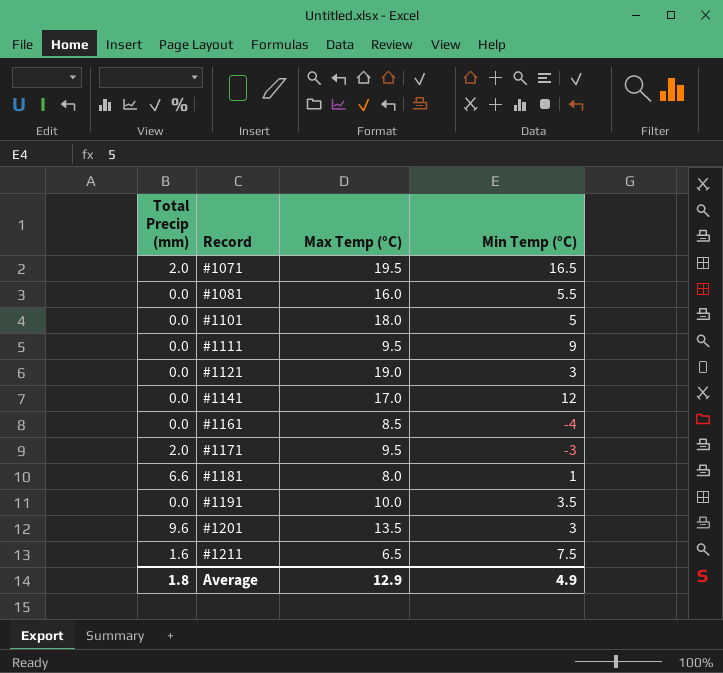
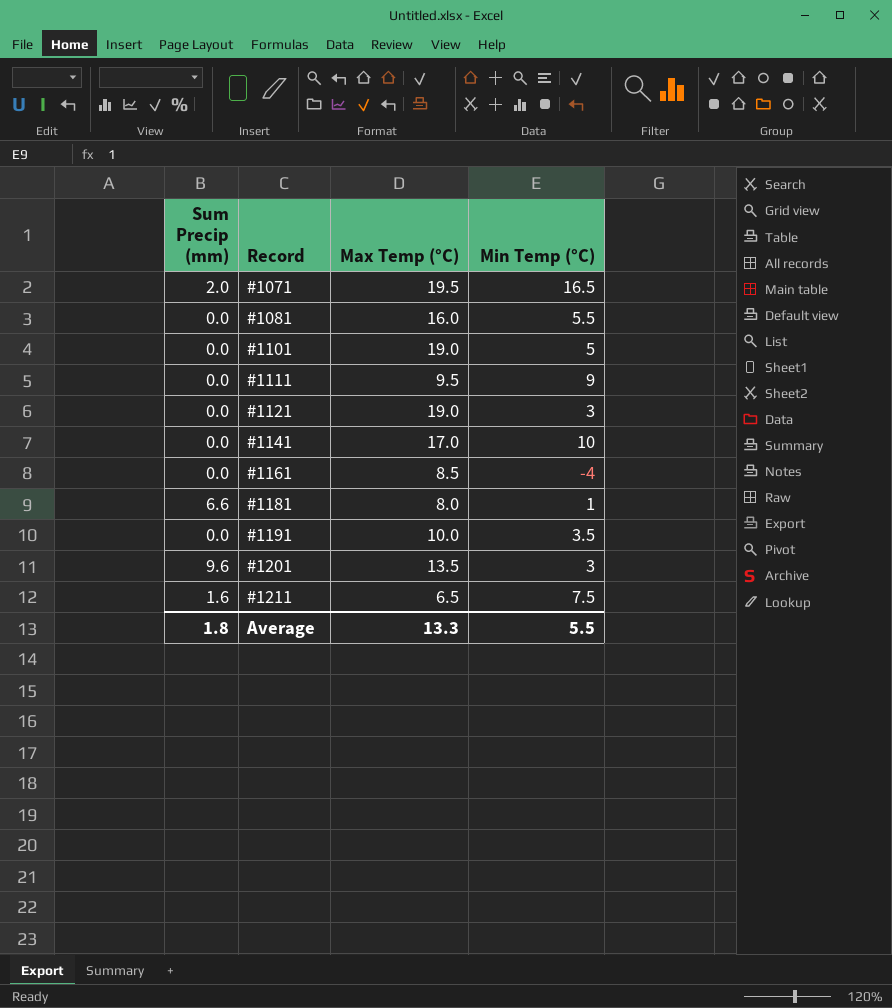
column name: Total Precip (mm) -> Sum Precip (mm)
row #1171: 2.0 | 9.5 | -3 -> none
#1101 | Max Temp (°C): 18.0 -> 19.0
#1141 | Min Temp (°C): 12 -> 10
Average | Max Temp (°C): 12.9 -> 13.3
Average | Min Temp (°C): 4.9 -> 5.5

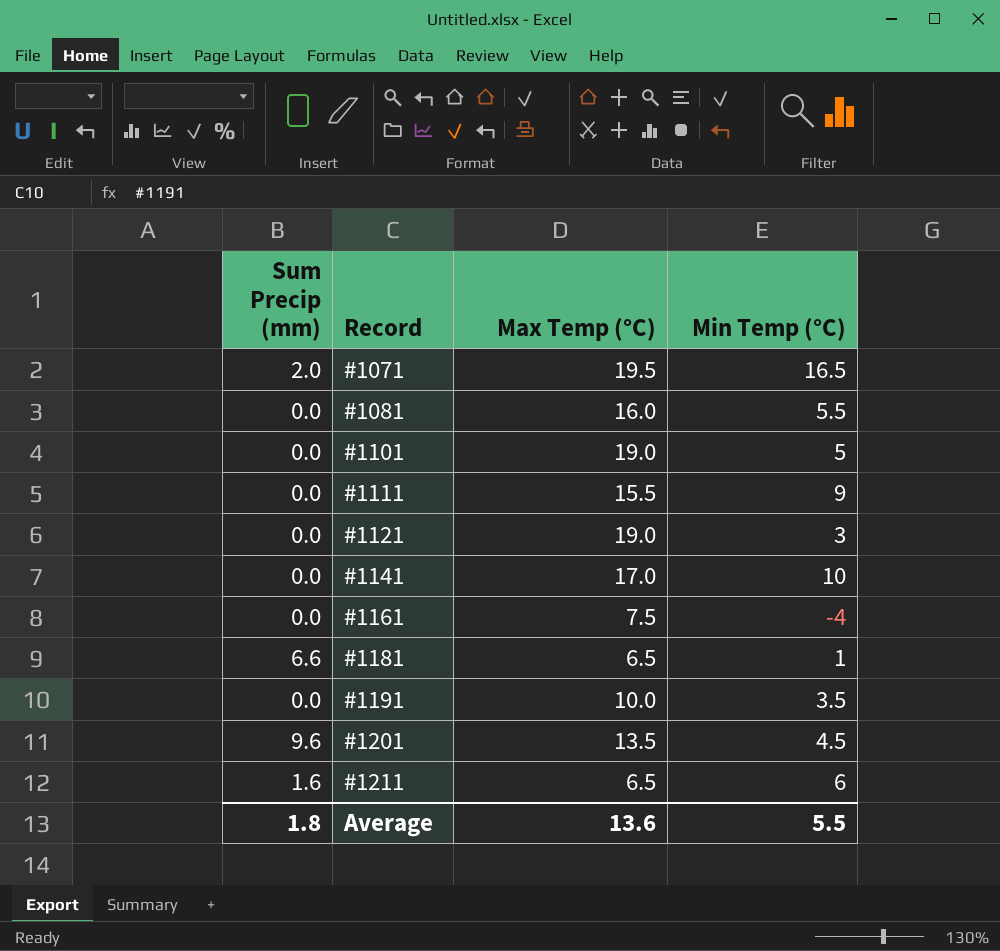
#1111 | Max Temp (°C): 9.5 -> 15.5
#1161 | Max Temp (°C): 8.5 -> 7.5
#1181 | Max Temp (°C): 8.0 -> 6.5
#1201 | Min Temp (°C): 3 -> 4.5
#1211 | Min Temp (°C): 7.5 -> 6
Average | Max Temp (°C): 13.3 -> 13.6

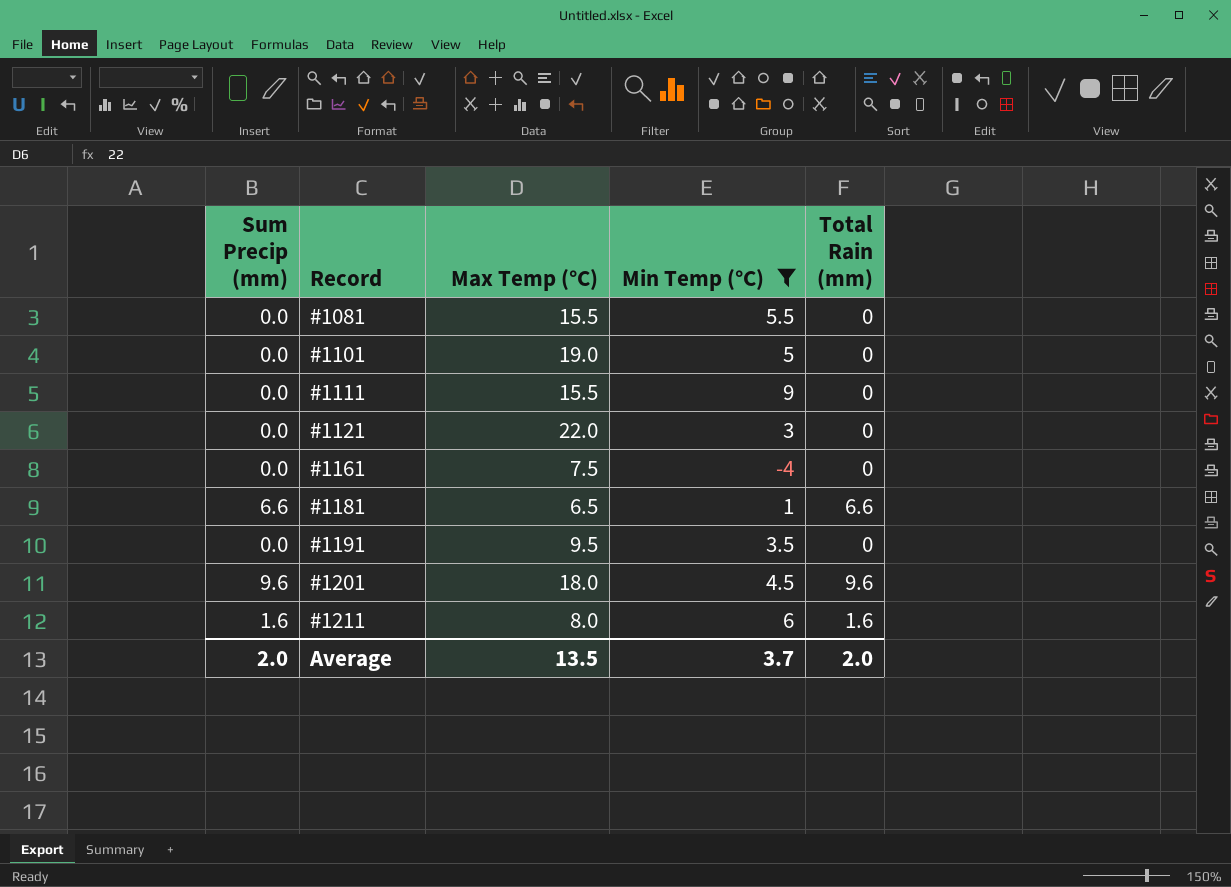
filter: none -> Min Temp (°C) <= 9
column Total Rain (mm) | position: none -> 5
#1081 | Max Temp (°C): 16.0 -> 15.5
#1121 | Max Temp (°C): 19.0 -> 22.0
#1191 | Max Temp (°C): 10.0 -> 9.5
#1201 | Max Temp (°C): 13.5 -> 18.0
#1211 | Max Temp (°C): 6.5 -> 8.0
Average | Sum Precip (mm): 1.8 -> 2.0
Average | Max Temp (°C): 13.6 -> 13.5
Average | Min Temp (°C): 5.5 -> 3.7

